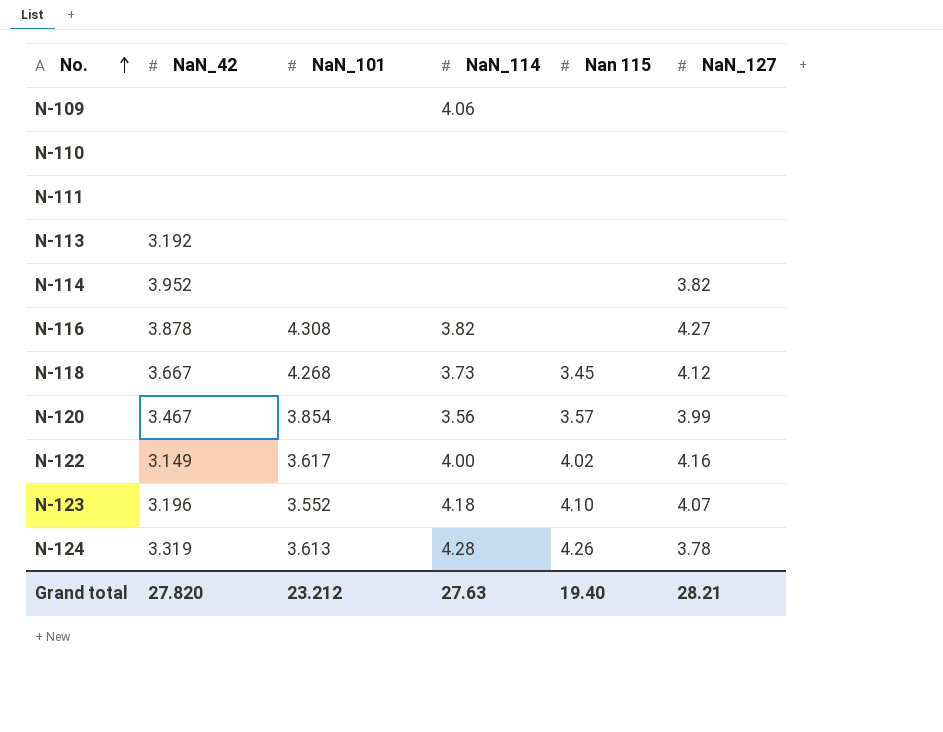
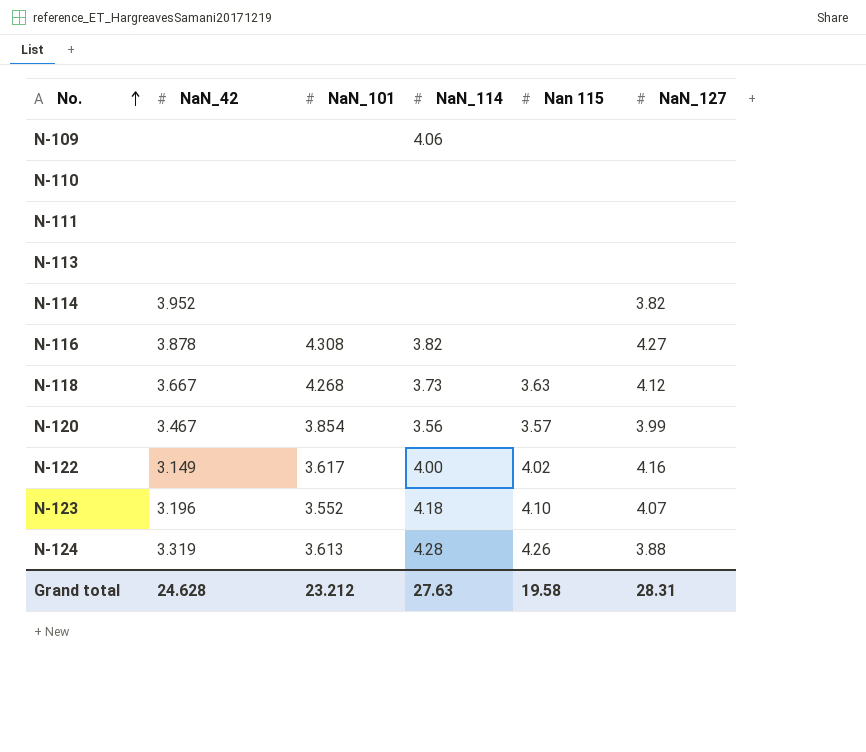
N-113 | NaN_42: 3.192 -> none
N-118 | Nan 115: 3.45 -> 3.63
N-124 | NaN_127: 3.78 -> 3.88
Grand total | NaN_42: 27.820 -> 24.628
Grand total | Nan 115: 19.40 -> 19.58
Grand total | NaN_127: 28.21 -> 28.31

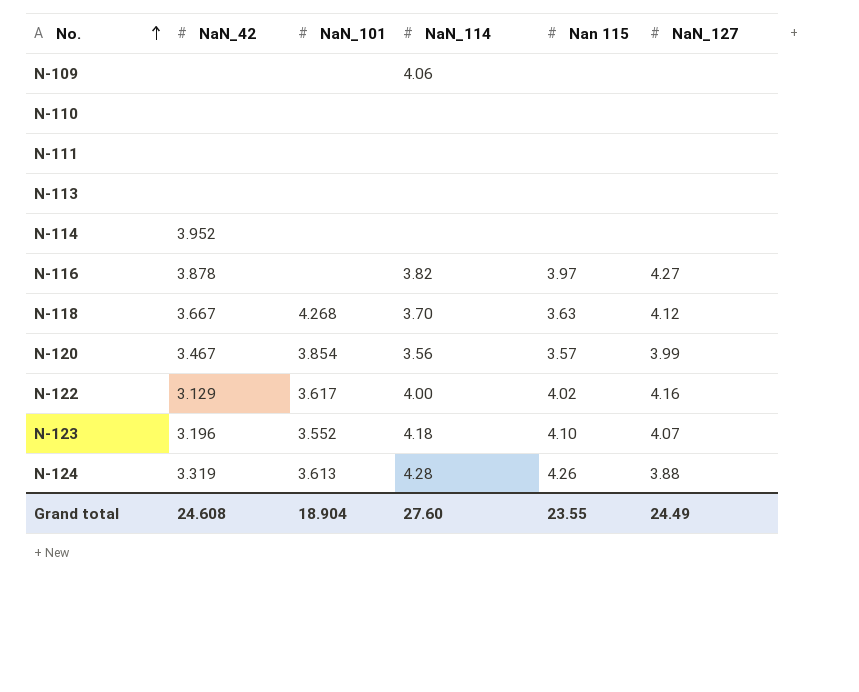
N-114 | NaN_127: 3.82 -> none
N-116 | NaN_101: 4.308 -> none
N-116 | Nan 115: none -> 3.97
N-118 | NaN_114: 3.73 -> 3.70
N-122 | NaN_42: 3.149 -> 3.129
Grand total | NaN_42: 24.628 -> 24.608
Grand total | NaN_101: 23.212 -> 18.904
Grand total | NaN_114: 27.63 -> 27.60
Grand total | Nan 115: 19.58 -> 23.55
Grand total | NaN_127: 28.31 -> 24.49

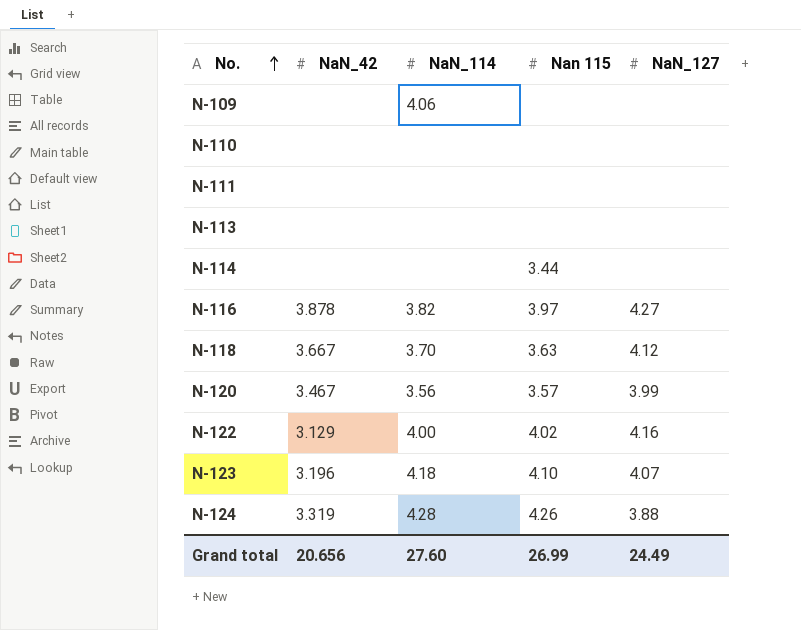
column NaN_101 | position: 3 -> none
N-114 | NaN_42: 3.952 -> none
N-114 | Nan 115: none -> 3.44
Grand total | NaN_42: 24.608 -> 20.656
Grand total | Nan 115: 23.55 -> 26.99

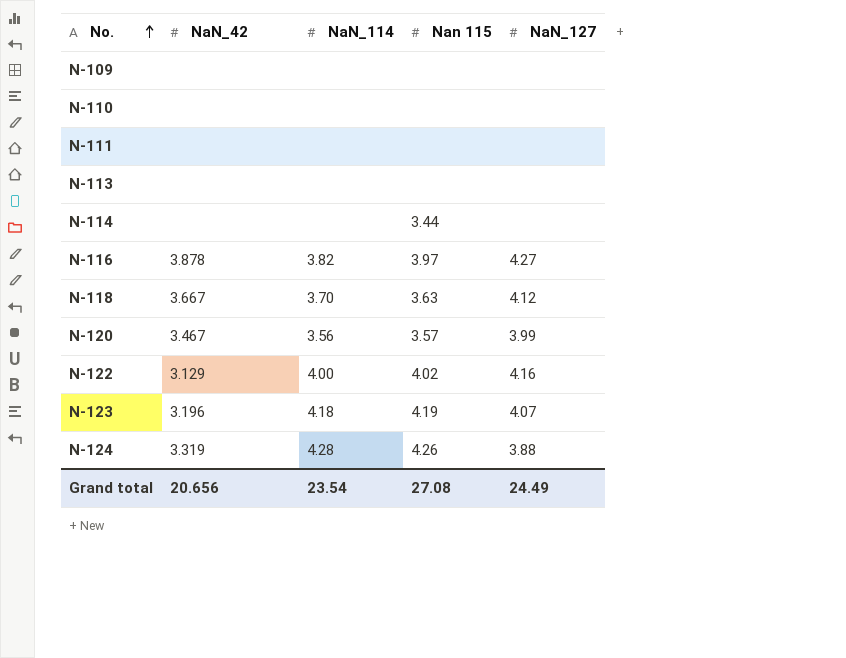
N-109 | NaN_114: 4.06 -> none
N-123 | Nan 115: 4.10 -> 4.19
Grand total | NaN_114: 27.60 -> 23.54
Grand total | Nan 115: 26.99 -> 27.08

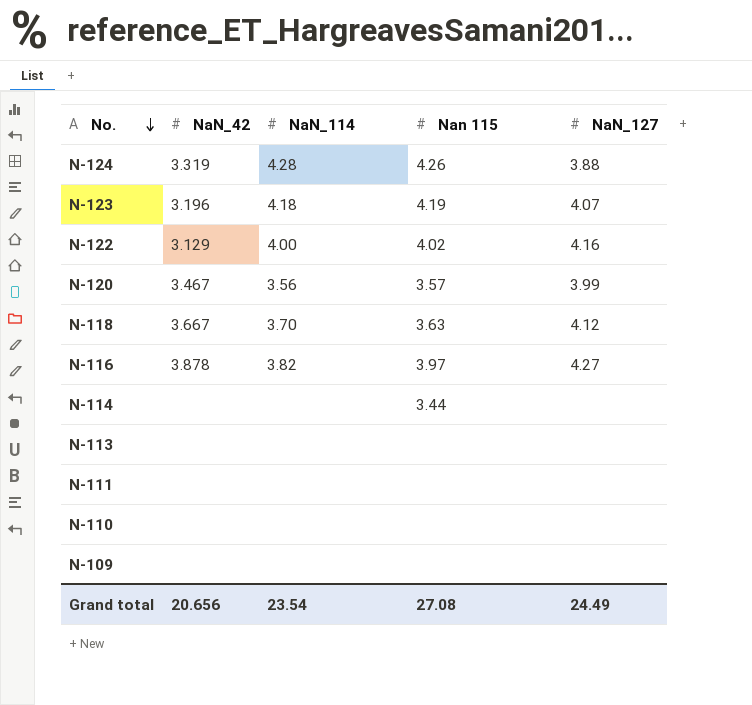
row order: No. ascending -> No. descending

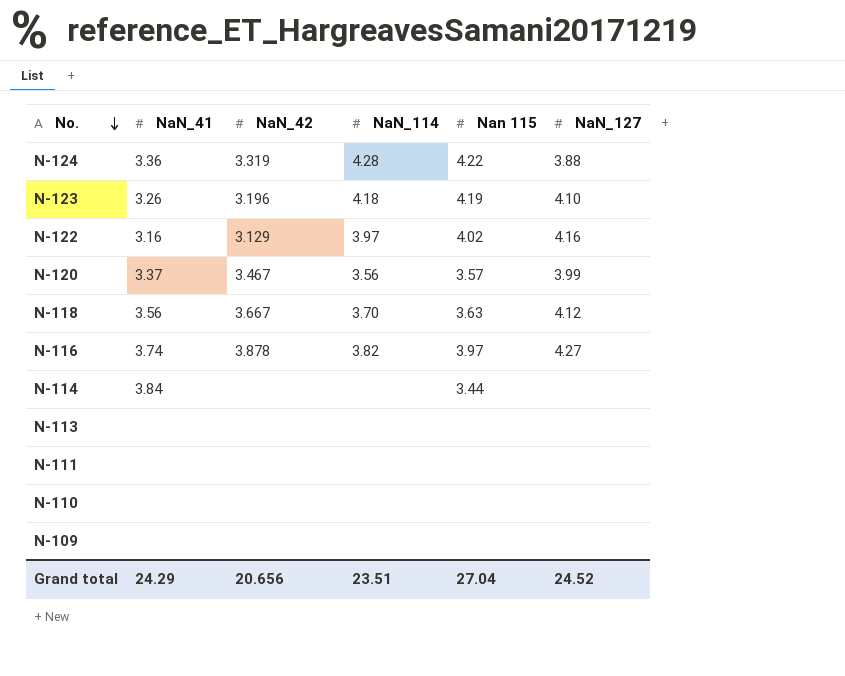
column NaN_41 | position: none -> 2
N-124 | Nan 115: 4.26 -> 4.22
N-123 | NaN_127: 4.07 -> 4.10
N-122 | NaN_114: 4.00 -> 3.97
Grand total | NaN_114: 23.54 -> 23.51
Grand total | Nan 115: 27.08 -> 27.04
Grand total | NaN_127: 24.49 -> 24.52

